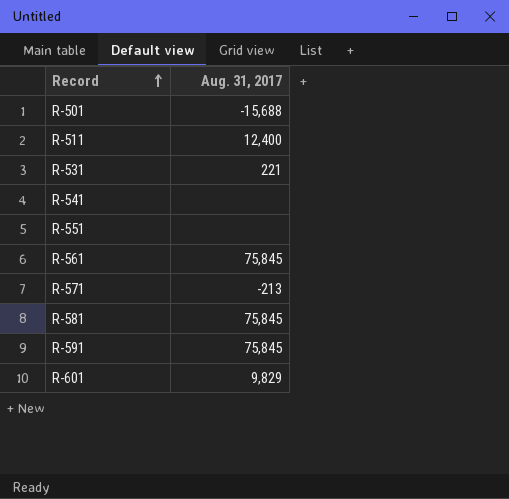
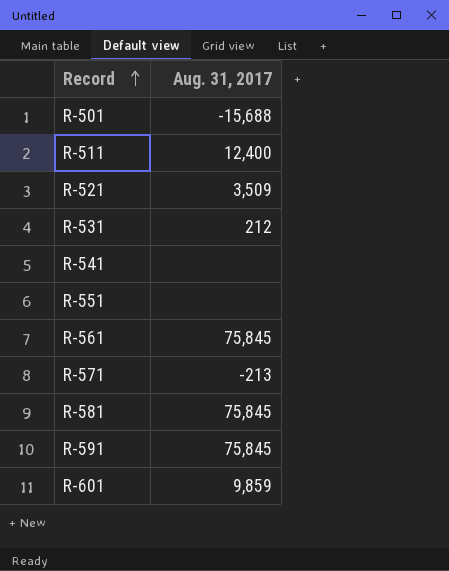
row R-521: none -> 3,509
R-531 | Aug. 31, 2017: 221 -> 212
R-601 | Aug. 31, 2017: 9,829 -> 9,859

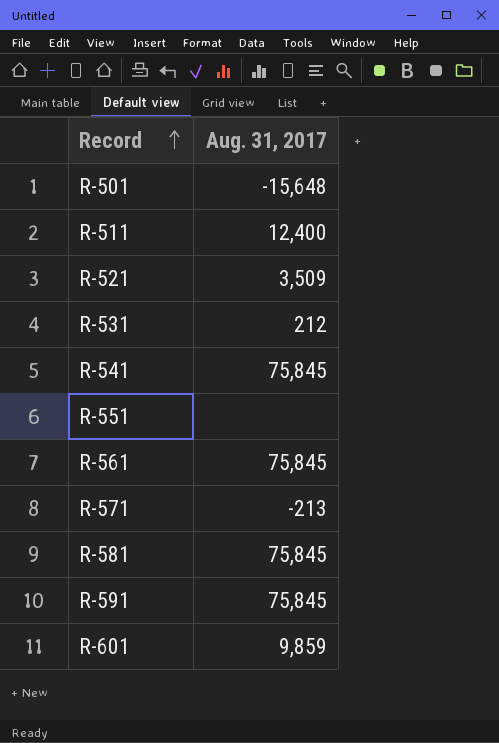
R-501 | Aug. 31, 2017: -15,688 -> -15,648
R-541 | Aug. 31, 2017: none -> 75,845

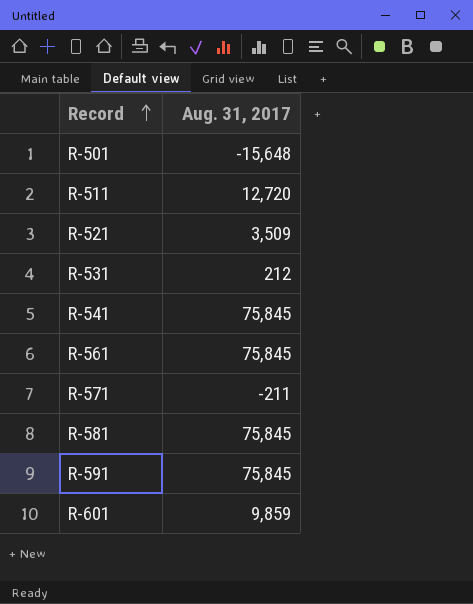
row R-551: none -> none
R-511 | Aug. 31, 2017: 12,400 -> 12,720
R-571 | Aug. 31, 2017: -213 -> -211

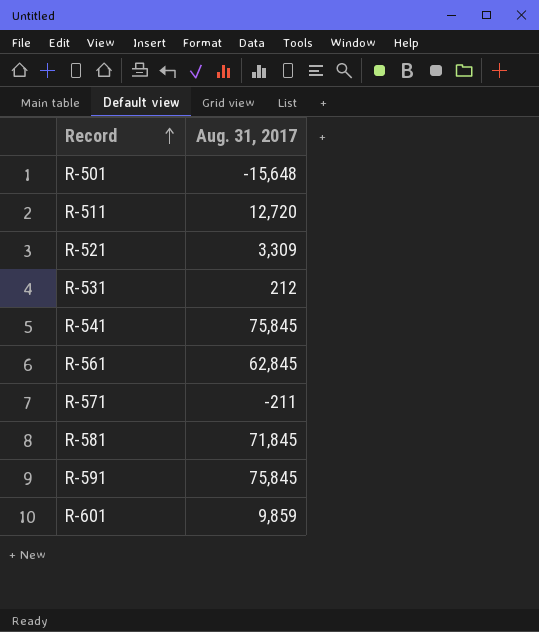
R-521 | Aug. 31, 2017: 3,509 -> 3,309
R-561 | Aug. 31, 2017: 75,845 -> 62,845
R-581 | Aug. 31, 2017: 75,845 -> 71,845

